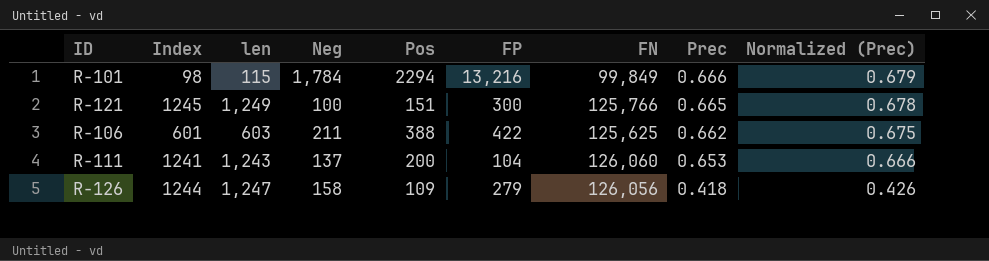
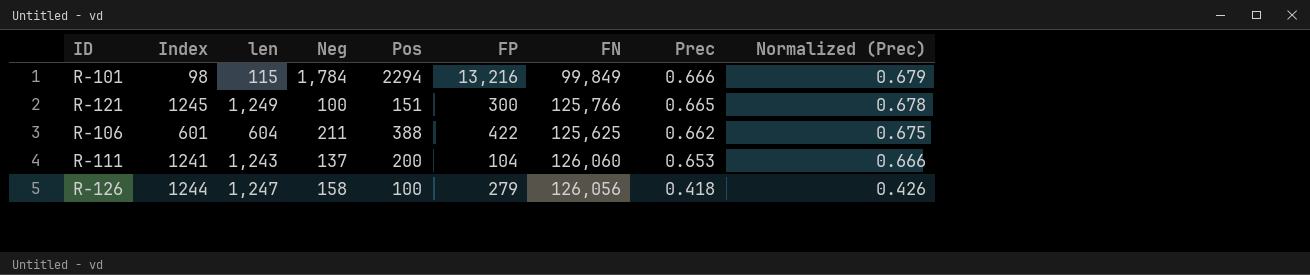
R-106 | len: 603 -> 604
R-126 | Pos: 109 -> 100

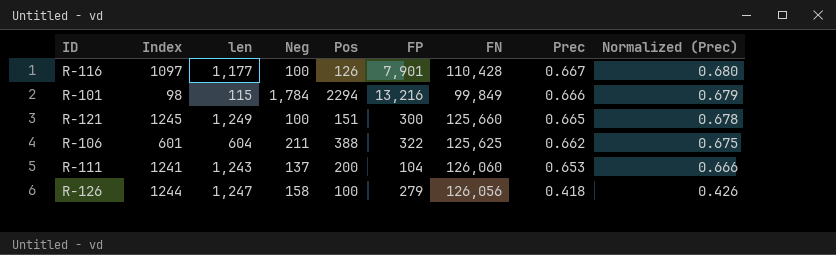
row R-116: none -> 1097 | 1,177 | 100 | 126 | 7,901 | 110,428 | 0.667 | 0.680
R-121 | FN: 125,766 -> 125,660
R-106 | FP: 422 -> 322

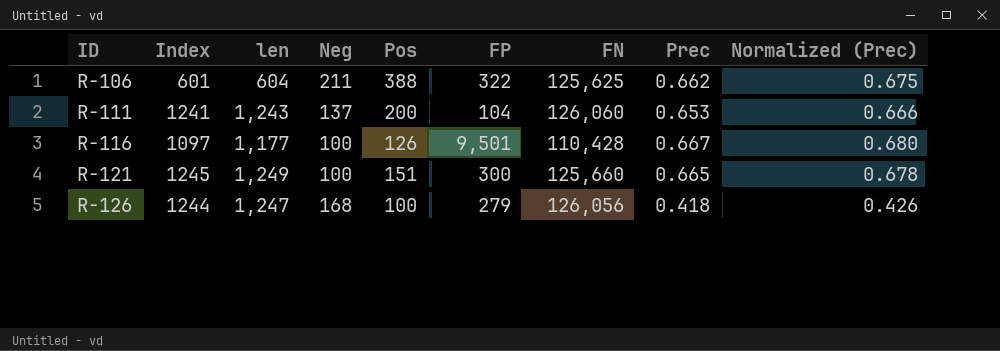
row order: Prec descending -> ID ascending
row R-101: 98 | 115 | 1,784 | 2294 | 13,216 | 99,849 | 0.666 | 0.679 -> none
R-116 | FP: 7,901 -> 9,501
R-126 | Neg: 158 -> 168

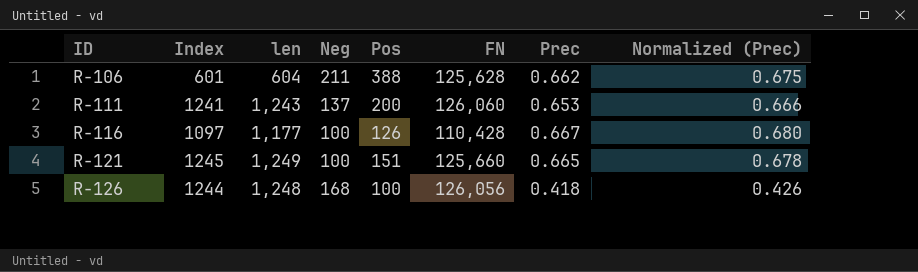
column FP | position: 6 -> none
R-106 | FN: 125,625 -> 125,628
R-126 | len: 1,247 -> 1,248

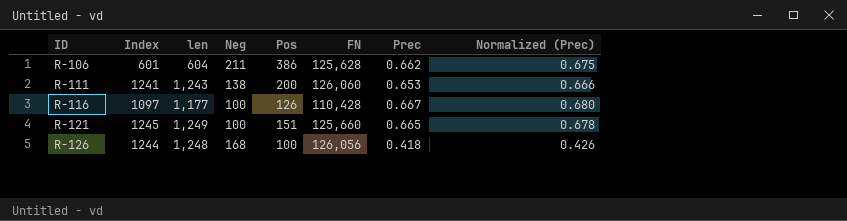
R-106 | Pos: 388 -> 386
R-111 | Neg: 137 -> 138

